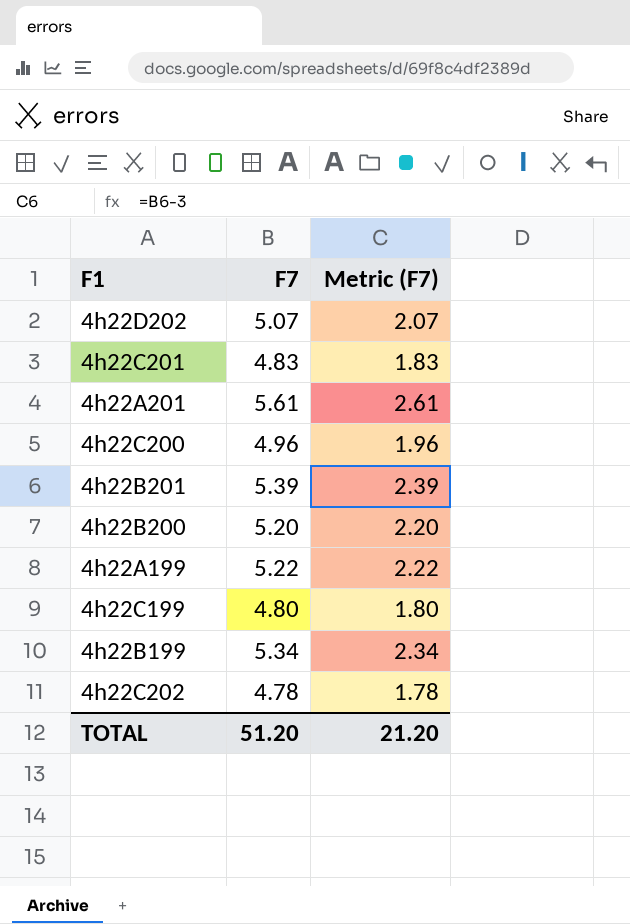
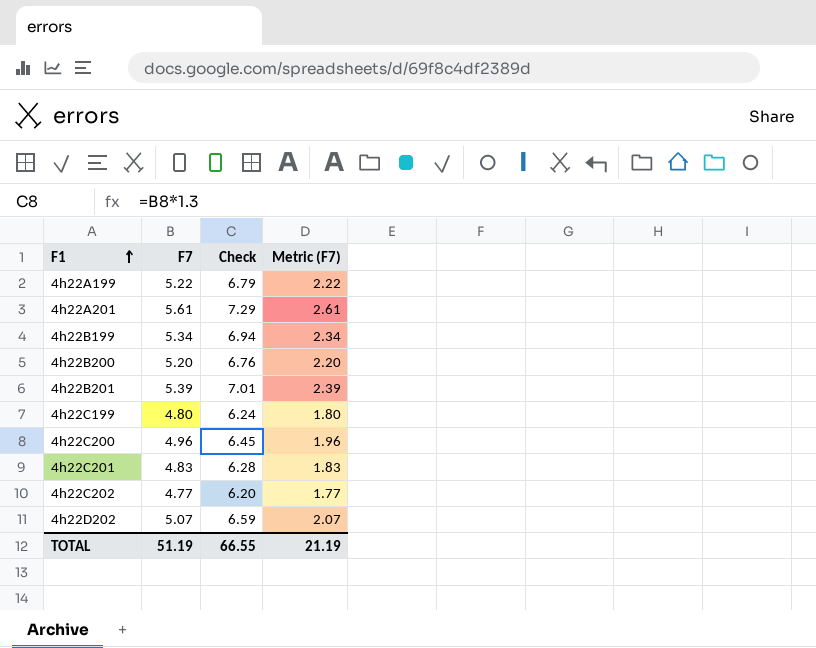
row order: none -> F1 ascending
column Check | formula: none -> [F7] * 1.3
4h22C202 | F7: 4.78 -> 4.77
4h22C202 | Metric (F7): 1.78 -> 1.77
TOTAL | F7: 51.20 -> 51.19
TOTAL | Metric (F7): 21.20 -> 21.19

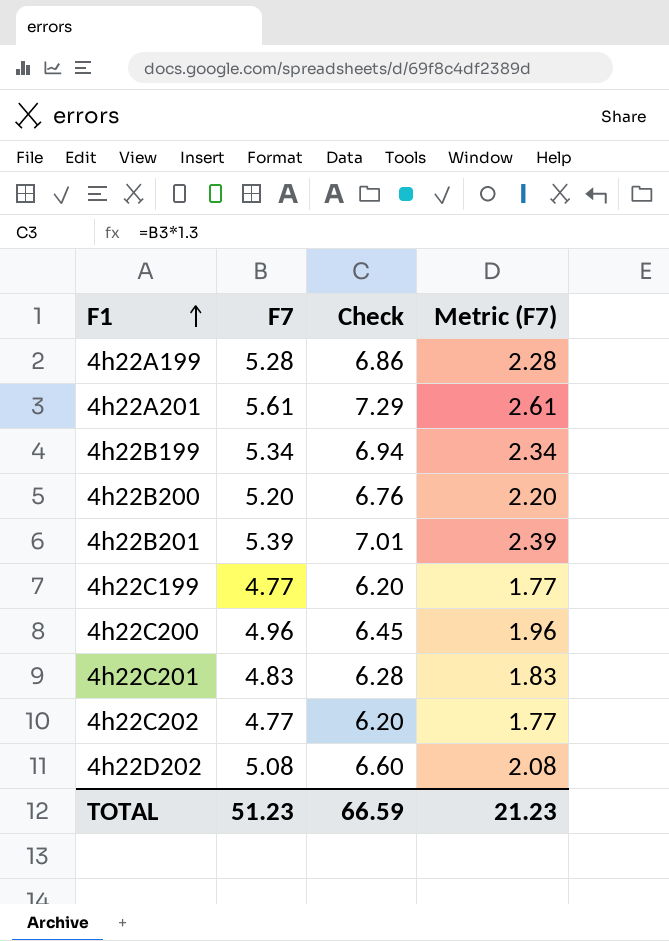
4h22A199 | F7: 5.22 -> 5.28
4h22A199 | Check: 6.79 -> 6.86
4h22A199 | Metric (F7): 2.22 -> 2.28
4h22C199 | F7: 4.80 -> 4.77
4h22C199 | Check: 6.24 -> 6.20
4h22C199 | Metric (F7): 1.80 -> 1.77
4h22D202 | F7: 5.07 -> 5.08
4h22D202 | Check: 6.59 -> 6.60
4h22D202 | Metric (F7): 2.07 -> 2.08
TOTAL | F7: 51.19 -> 51.23
TOTAL | Check: 66.55 -> 66.59
TOTAL | Metric (F7): 21.19 -> 21.23

